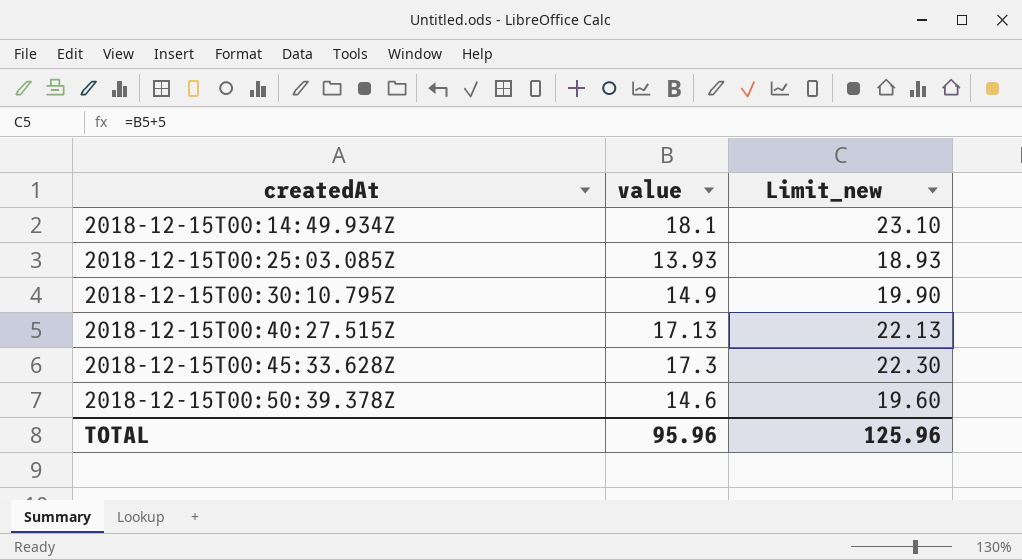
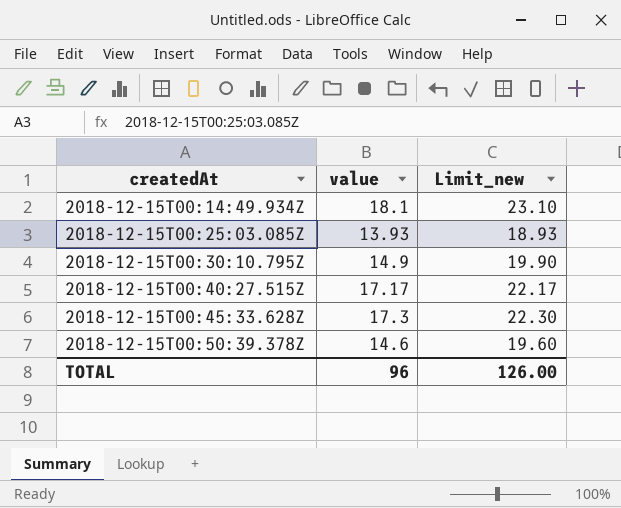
2018-12-15T00:40:27.515Z | value: 17.13 -> 17.17
2018-12-15T00:40:27.515Z | Limit_new: 22.13 -> 22.17
TOTAL | value: 95.96 -> 96
TOTAL | Limit_new: 125.96 -> 126.00

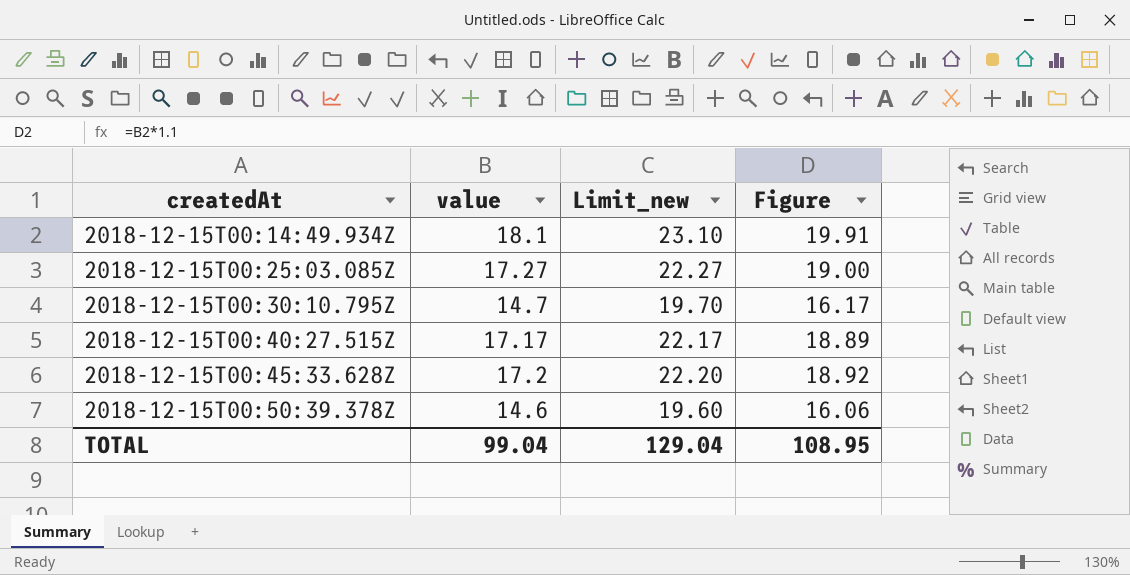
column Figure | formula: none -> [value] * 1.1
2018-12-15T00:25:03.085Z | value: 13.93 -> 17.27
2018-12-15T00:25:03.085Z | Limit_new: 18.93 -> 22.27
2018-12-15T00:30:10.795Z | value: 14.9 -> 14.7
2018-12-15T00:30:10.795Z | Limit_new: 19.90 -> 19.70
2018-12-15T00:45:33.628Z | value: 17.3 -> 17.2
2018-12-15T00:45:33.628Z | Limit_new: 22.30 -> 22.20
TOTAL | value: 96 -> 99.04
TOTAL | Limit_new: 126.00 -> 129.04

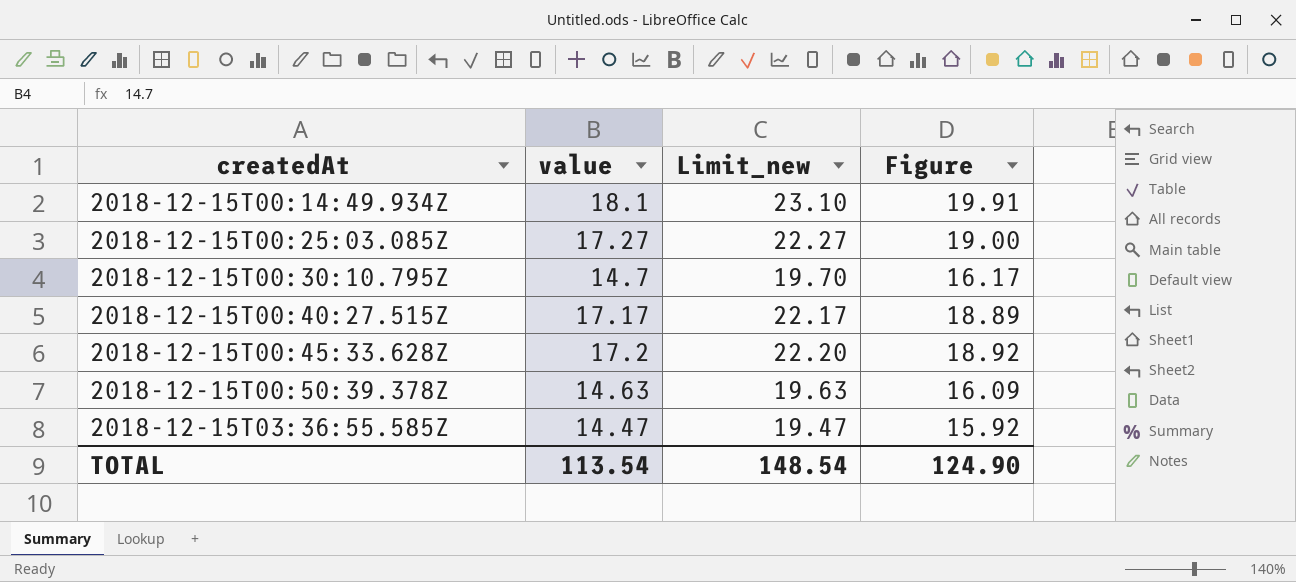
2018-12-15T00:50:39.378Z | value: 14.6 -> 14.63
2018-12-15T00:50:39.378Z | Limit_new: 19.60 -> 19.63
2018-12-15T00:50:39.378Z | Figure: 16.06 -> 16.09
row 2018-12-15T03:36:55.585Z: none -> 14.47 | 19.47 | 15.92
TOTAL | value: 99.04 -> 113.54
TOTAL | Limit_new: 129.04 -> 148.54
TOTAL | Figure: 108.95 -> 124.90

